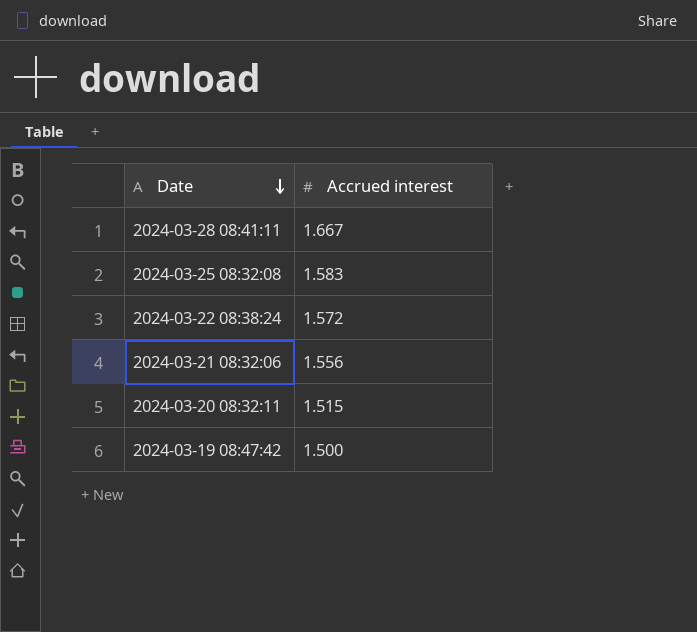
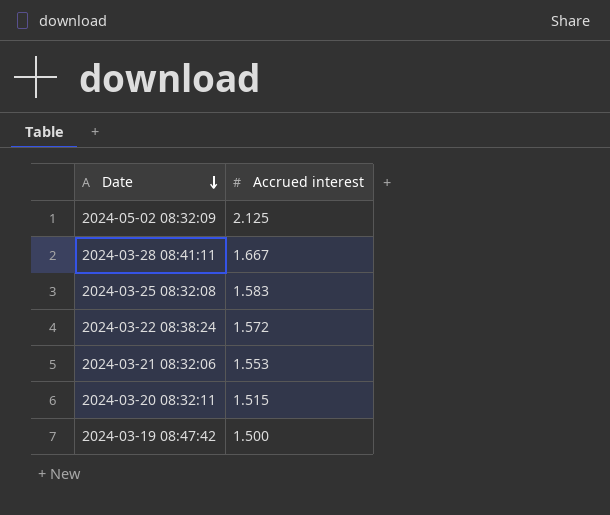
row 2024-05-02 08:32:09: none -> 2.125
2024-03-21 08:32:06 | Accrued interest: 1.556 -> 1.553

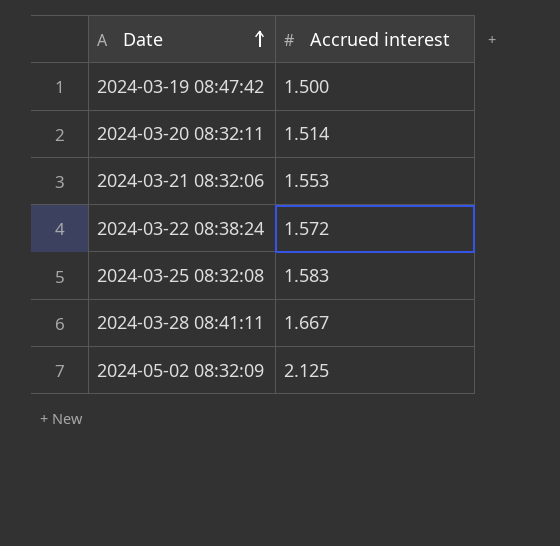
row order: Date descending -> Date ascending
2024-03-20 08:32:11 | Accrued interest: 1.515 -> 1.514

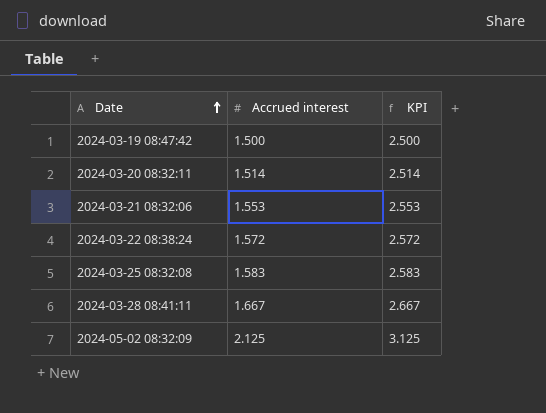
column KPI | formula: none -> [Accrued interest] + 1

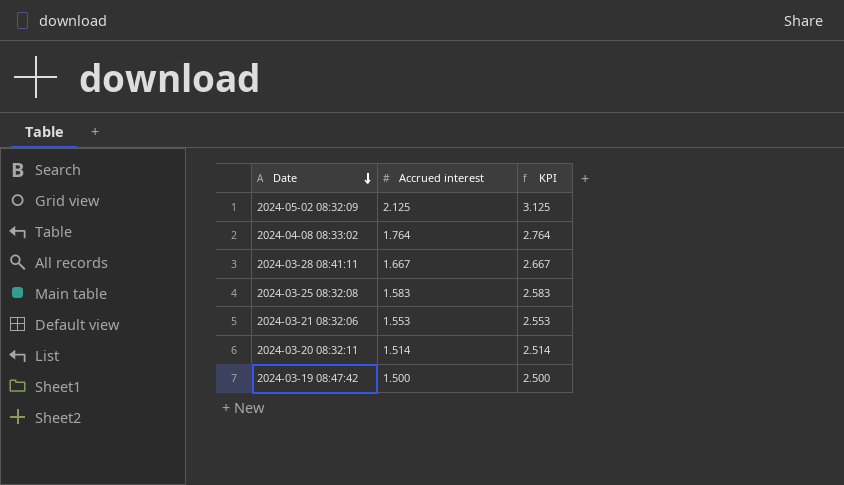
row order: Date ascending -> Date descending
row 2024-03-22 08:38:24: 1.572 | 2.572 -> none
row 2024-04-08 08:33:02: none -> 1.764 | 2.764

